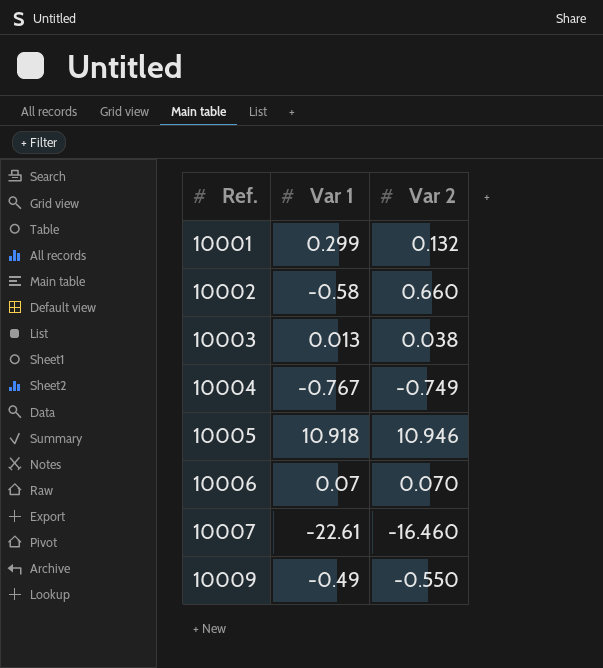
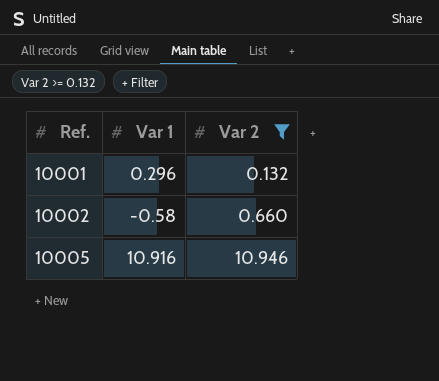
filter: none -> Var 2 >= 0.132
10001 | Var 1: 0.299 -> 0.296
10005 | Var 1: 10.918 -> 10.916

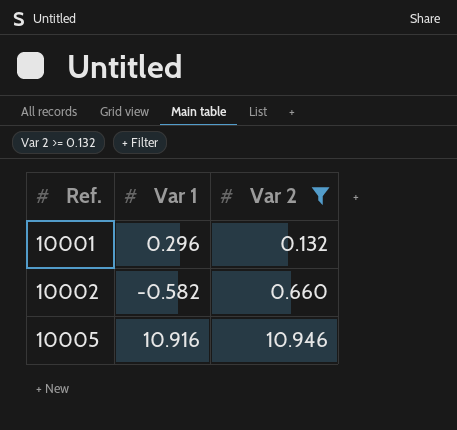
10002 | Var 1: -0.58 -> -0.582

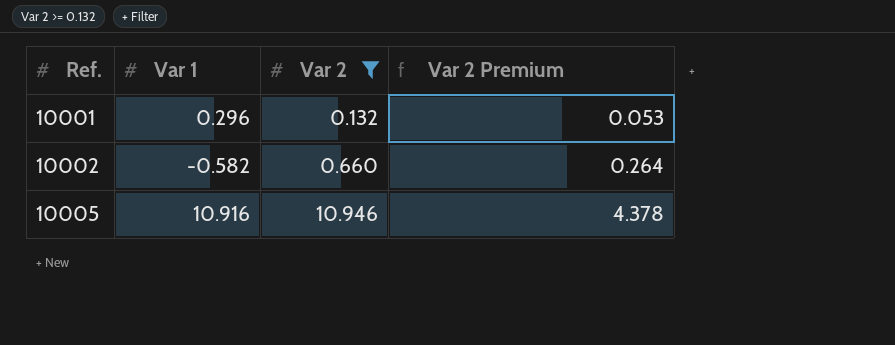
column Var 2 Premium | formula: none -> [Var 2] * 0.4

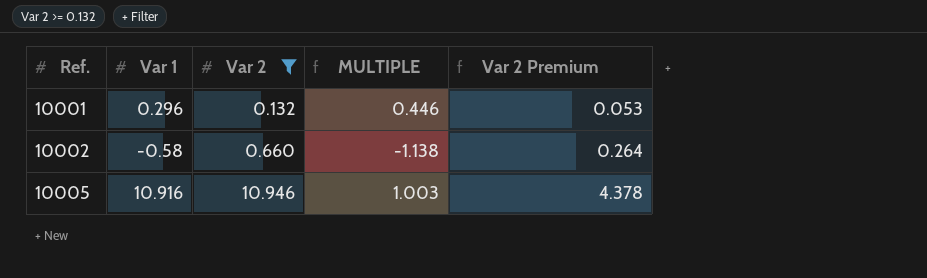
column MULTIPLE | formula: none -> [Var 2] / [Var 1]
10002 | Var 1: -0.582 -> -0.58

